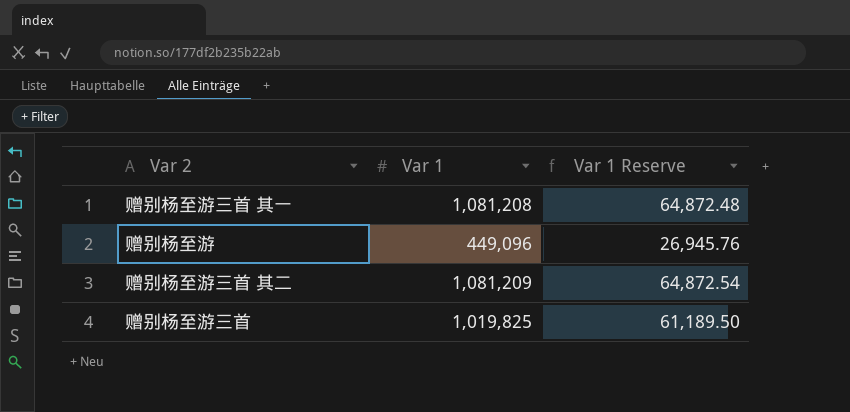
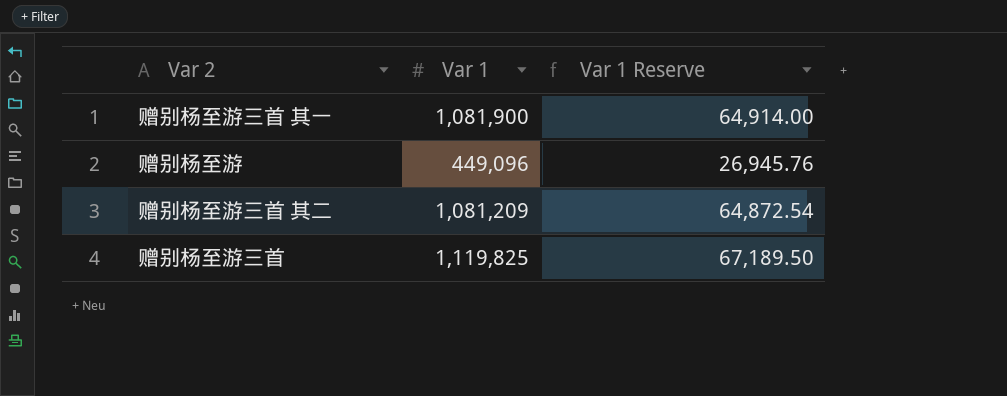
赠别杨至游三首 其一 | Var 1: 1,081,208 -> 1,081,900
赠别杨至游三首 其一 | Var 1 Reserve: 64,872.48 -> 64,914.00
赠别杨至游三首 | Var 1: 1,019,825 -> 1,119,825
赠别杨至游三首 | Var 1 Reserve: 61,189.50 -> 67,189.50

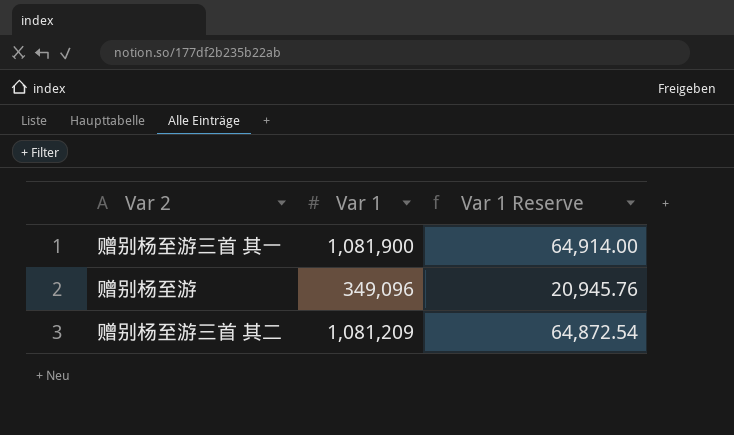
row 赠别杨至游三首: 1,119,825 | 67,189.50 -> none
赠别杨至游 | Var 1: 449,096 -> 349,096
赠别杨至游 | Var 1 Reserve: 26,945.76 -> 20,945.76

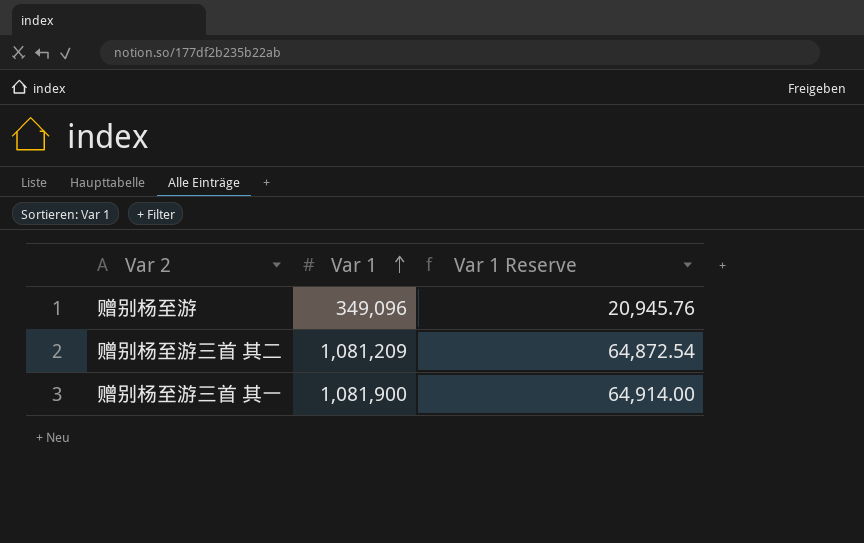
row order: none -> Var 1 ascending

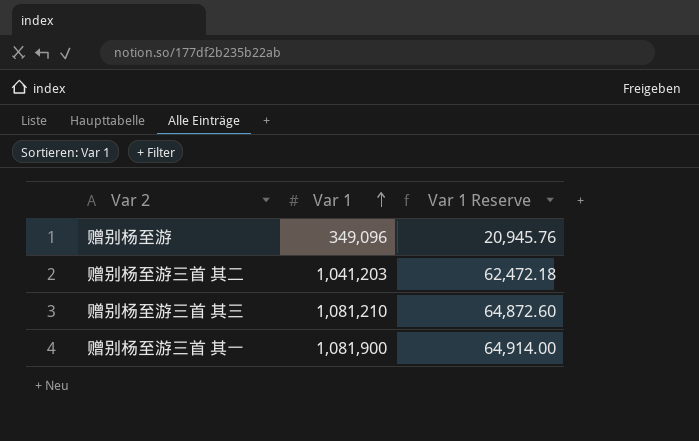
赠别杨至游三首 其二 | Var 1: 1,081,209 -> 1,041,203
赠别杨至游三首 其二 | Var 1 Reserve: 64,872.54 -> 62,472.18
row 赠别杨至游三首 其三: none -> 1,081,210 | 64,872.60

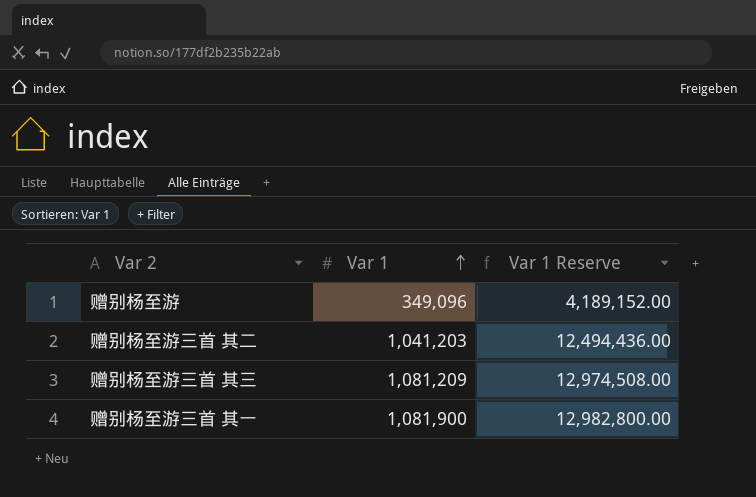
column Var 1 Reserve | formula: [Var 1] * 0.06 -> [Var 1] * 12
赠别杨至游三首 其三 | Var 1: 1,081,210 -> 1,081,209

